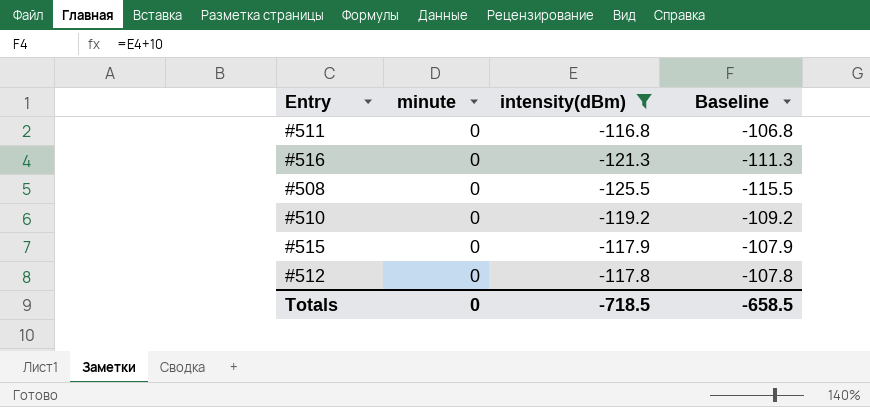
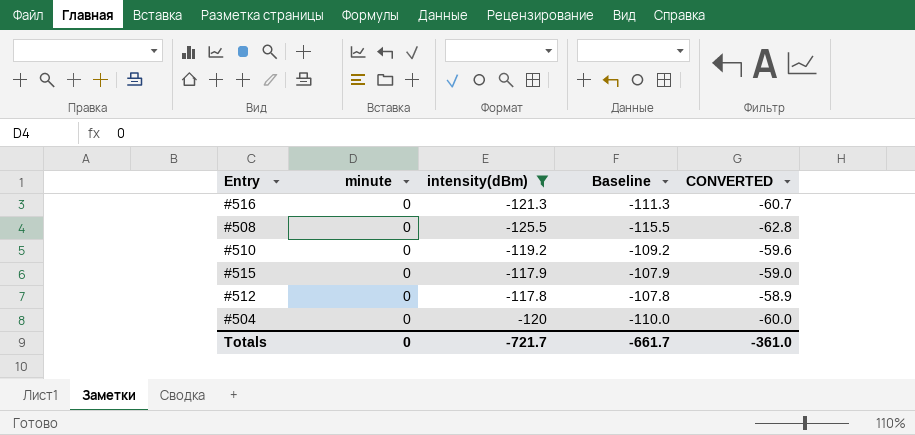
column CONVERTED | formula: none -> [intensity(dBm)] * 0.5
row #511: 0 | -116.8 | -106.8 -> none
row #504: none -> 0 | -120 | -110.0 | -60.0
Totals | intensity(dBm): -718.5 -> -721.7
Totals | Baseline: -658.5 -> -661.7

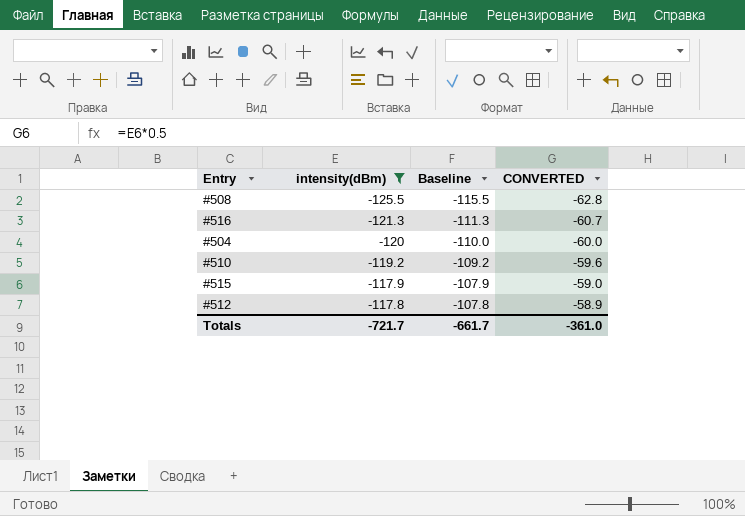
row order: none -> intensity(dBm) ascending
column minute | position: 2 -> none

